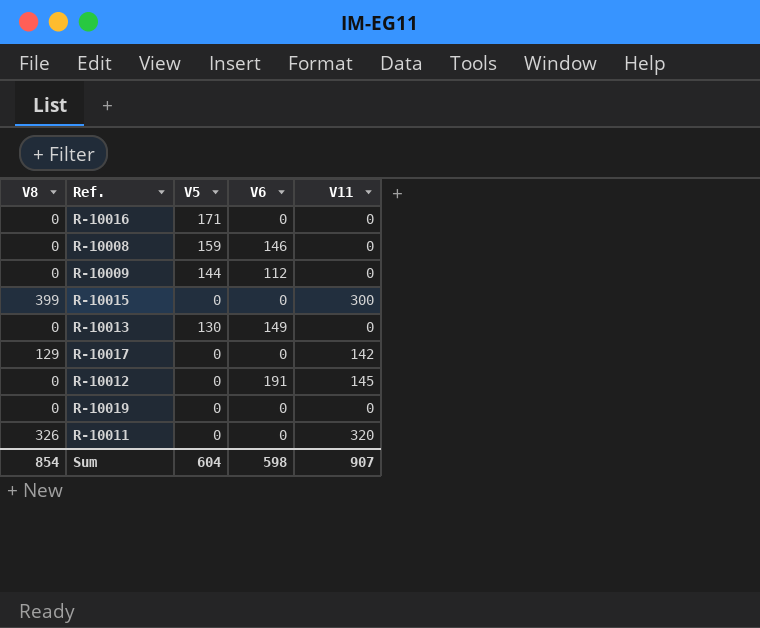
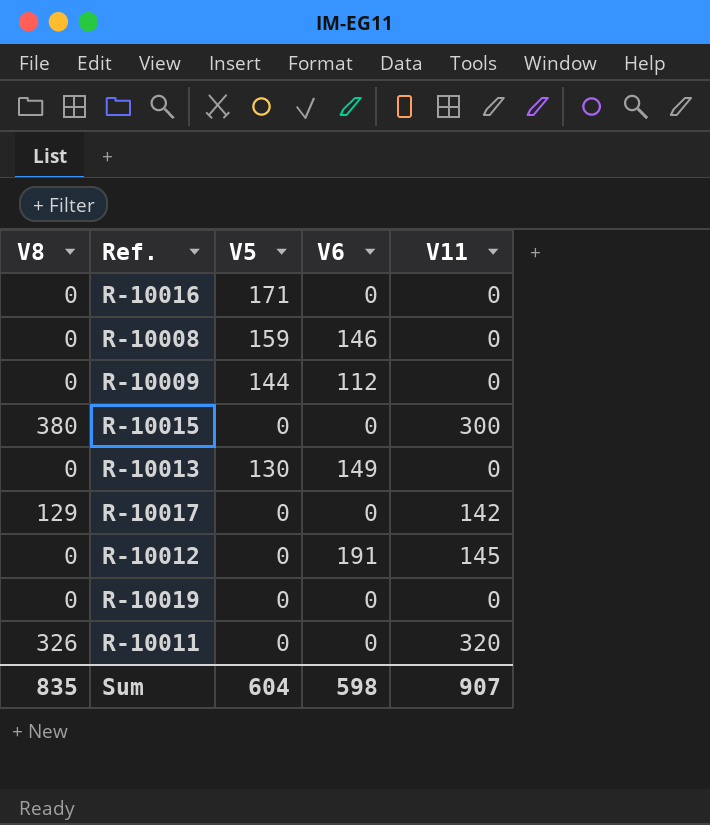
R-10015 | V8: 399 -> 380
Sum | V8: 854 -> 835

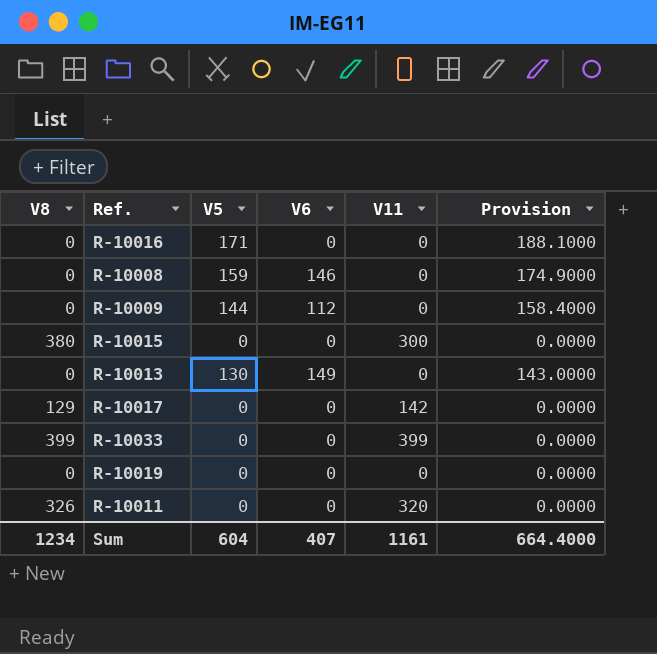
column Provision | formula: none -> [V5] * 1.1
row R-10012: 0 | 0 | 191 | 145 -> none
row R-10033: none -> 399 | 0 | 0 | 399 | 0.0000
Sum | V8: 835 -> 1234
Sum | V6: 598 -> 407
Sum | V11: 907 -> 1161

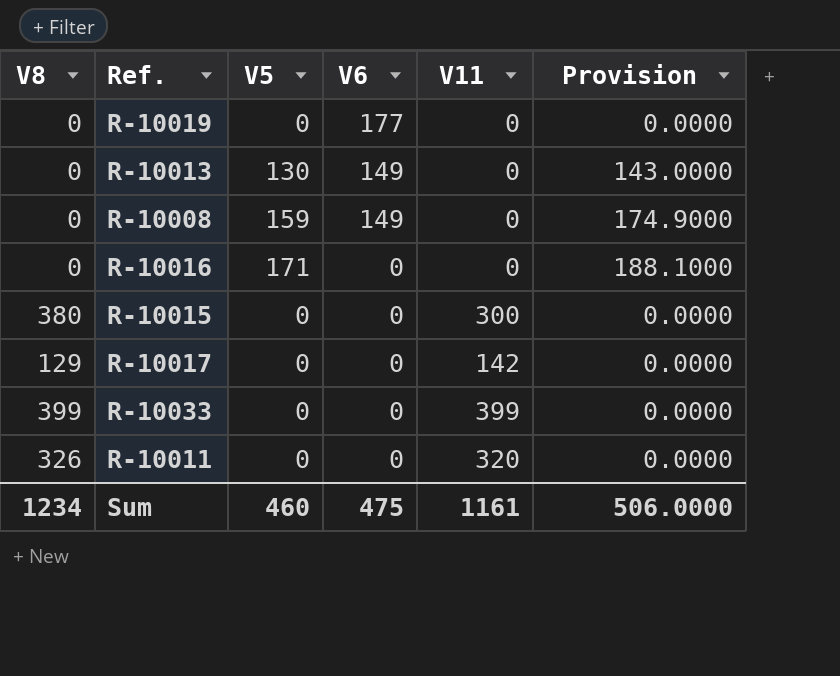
row order: none -> V6 descending
row R-10009: 0 | 144 | 112 | 0 | 158.4000 -> none
R-10019 | V6: 0 -> 177
R-10008 | V6: 146 -> 149
Sum | V5: 604 -> 460
Sum | V6: 407 -> 475
Sum | Provision: 664.4000 -> 506.0000

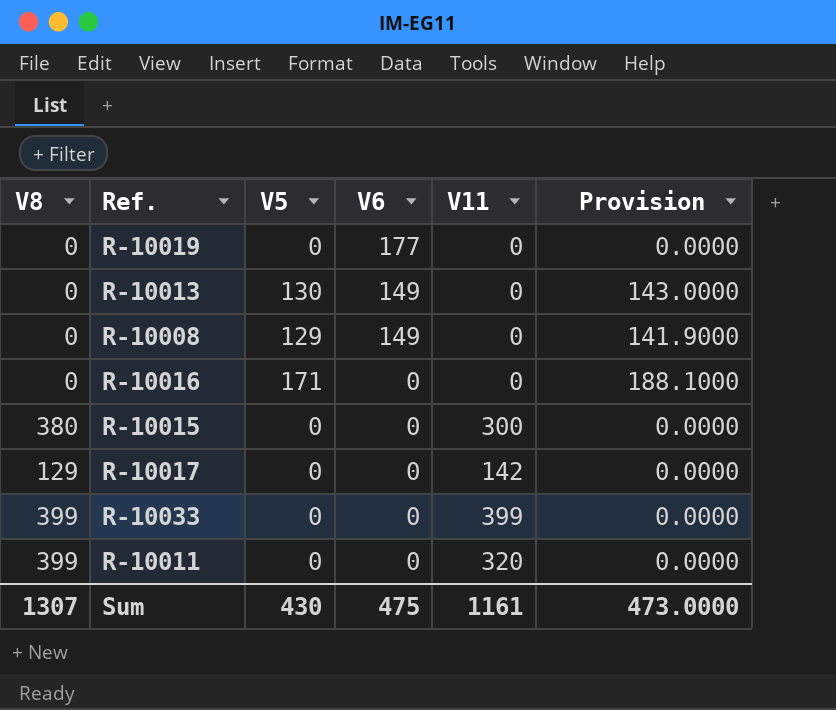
R-10008 | V5: 159 -> 129
R-10008 | Provision: 174.9000 -> 141.9000
R-10011 | V8: 326 -> 399
Sum | V8: 1234 -> 1307
Sum | V5: 460 -> 430
Sum | Provision: 506.0000 -> 473.0000

